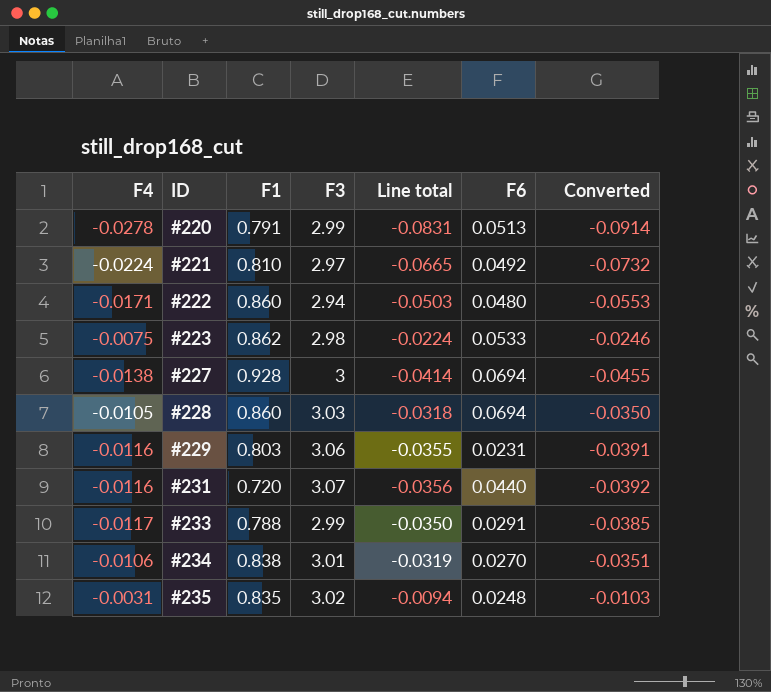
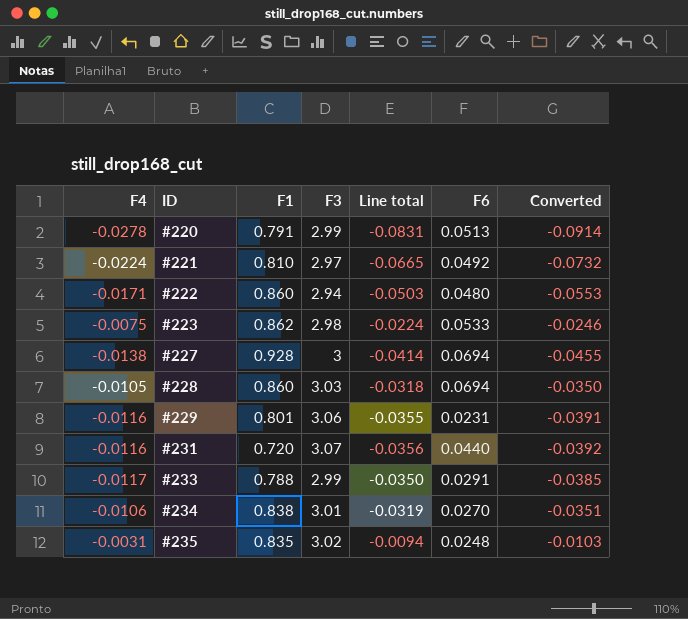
#229 | F1: 0.803 -> 0.801

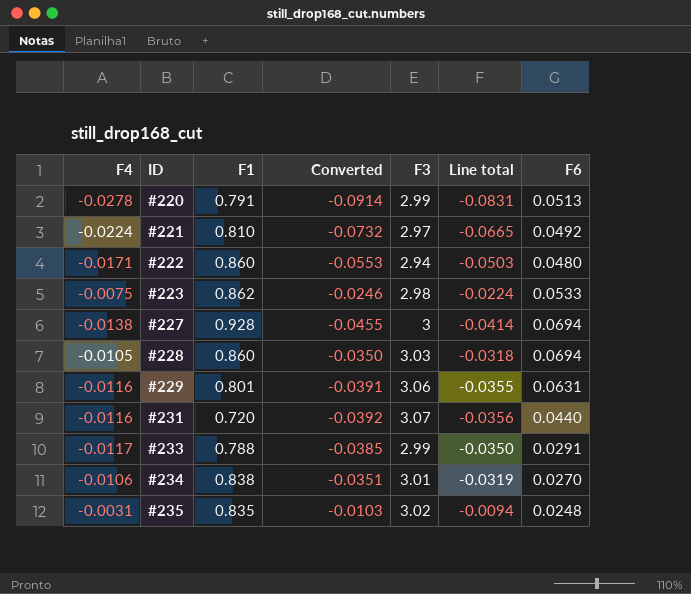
column Converted | position: 7 -> 4
#229 | F6: 0.0231 -> 0.0631

